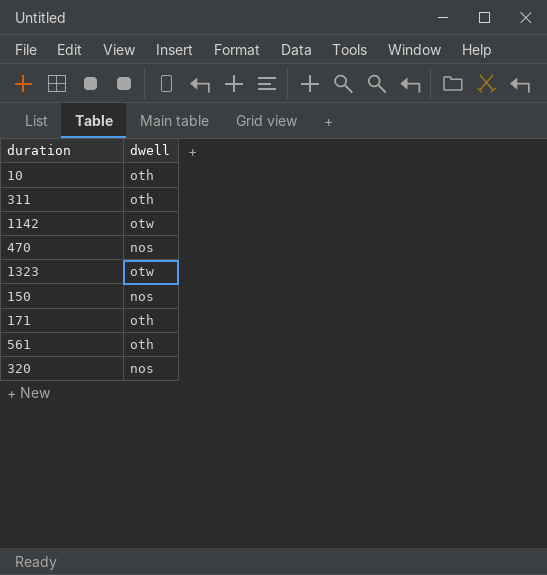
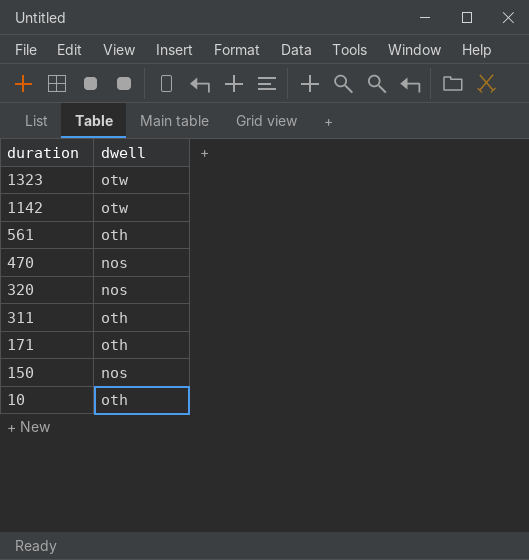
row order: none -> duration descending

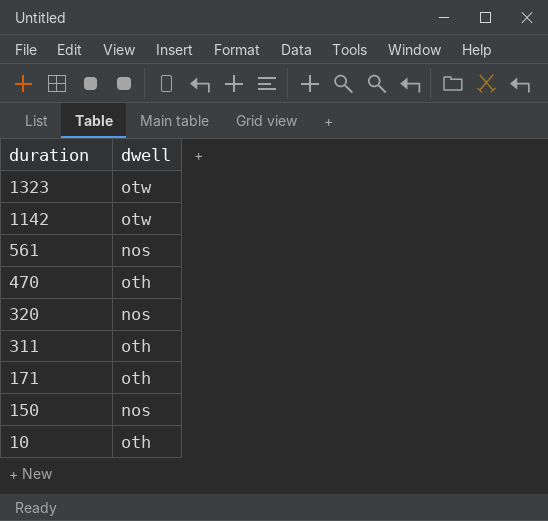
561 | dwell: oth -> nos
470 | dwell: nos -> oth

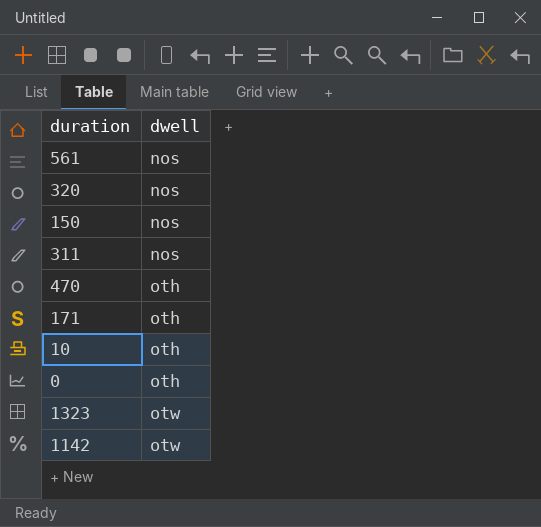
row order: duration descending -> dwell ascending
311 | dwell: oth -> nos
row 0: none -> oth

